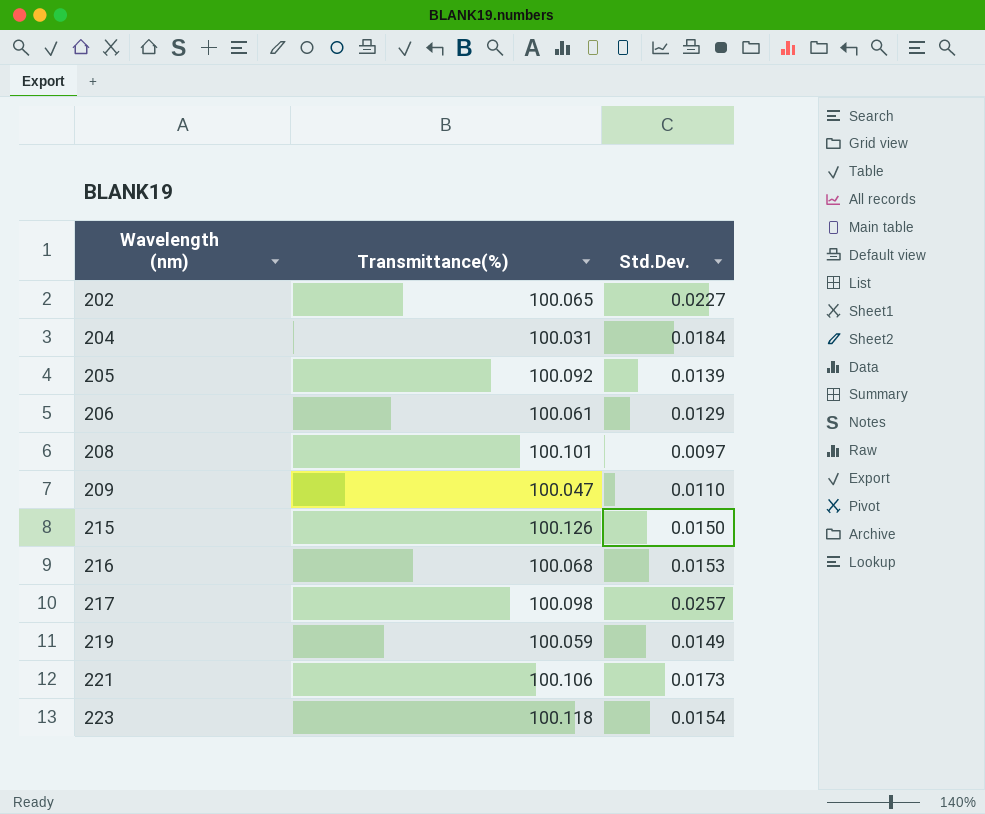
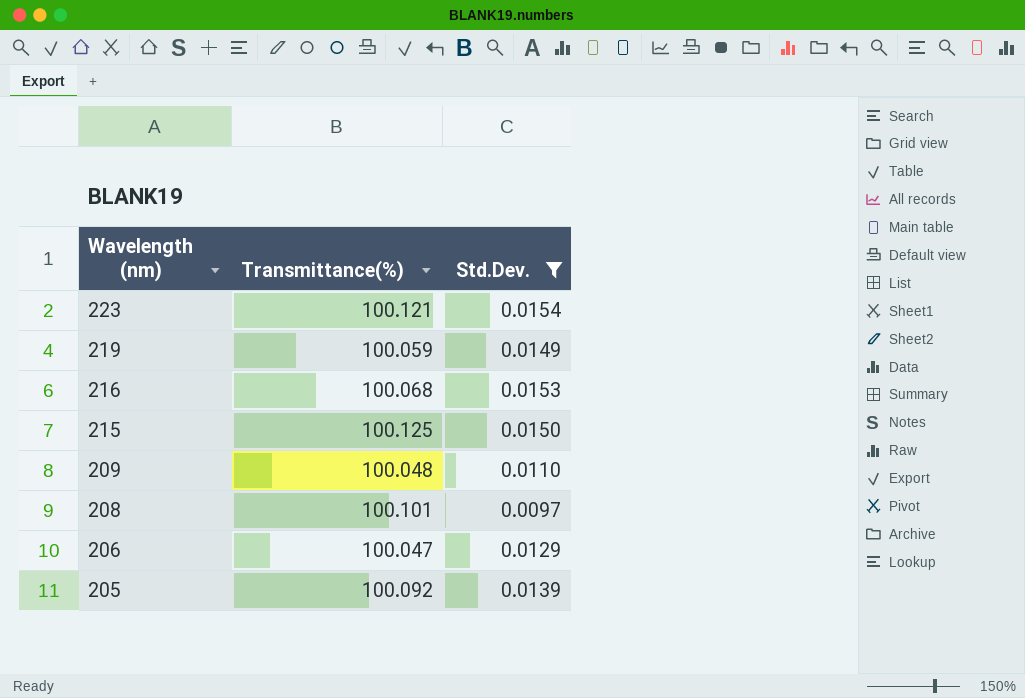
filter: none -> Std.Dev. <= 0.0154
row order: Wavelength (nm) ascending -> Wavelength (nm) descending
223 | Transmittance(%): 100.118 -> 100.121
215 | Transmittance(%): 100.126 -> 100.125
209 | Transmittance(%): 100.047 -> 100.048
206 | Transmittance(%): 100.061 -> 100.047

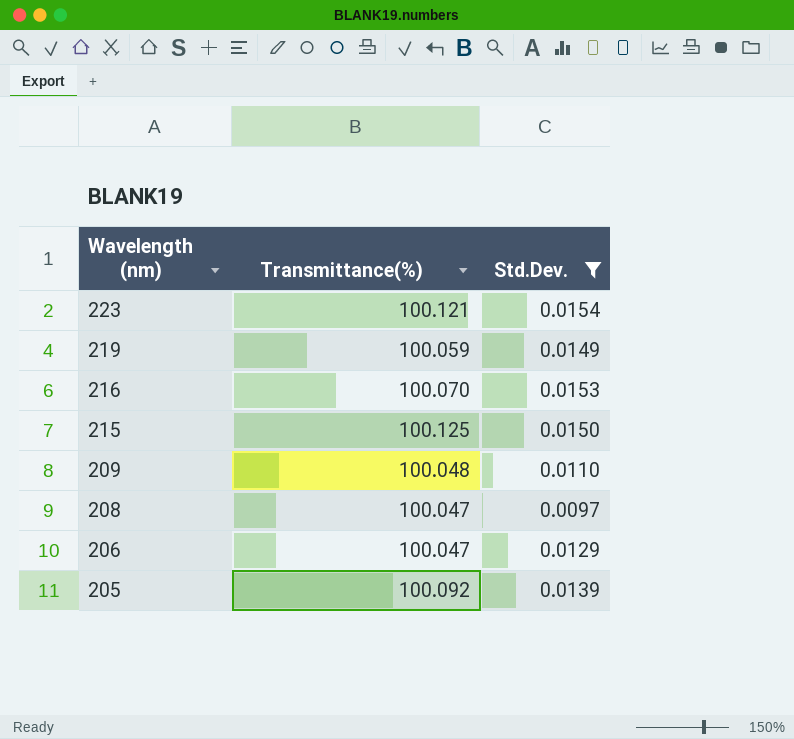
216 | Transmittance(%): 100.068 -> 100.070
208 | Transmittance(%): 100.101 -> 100.047

